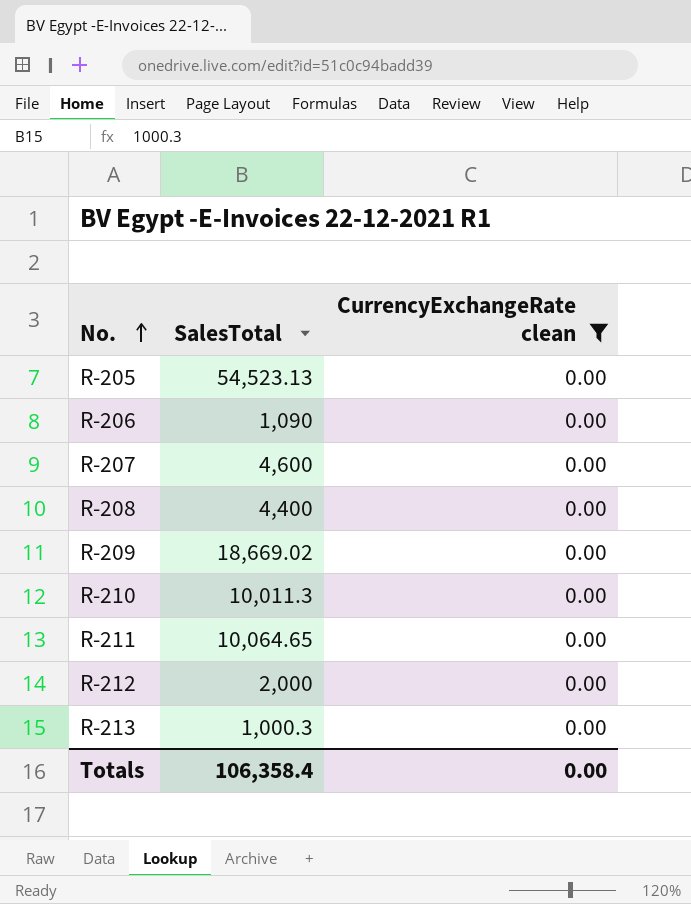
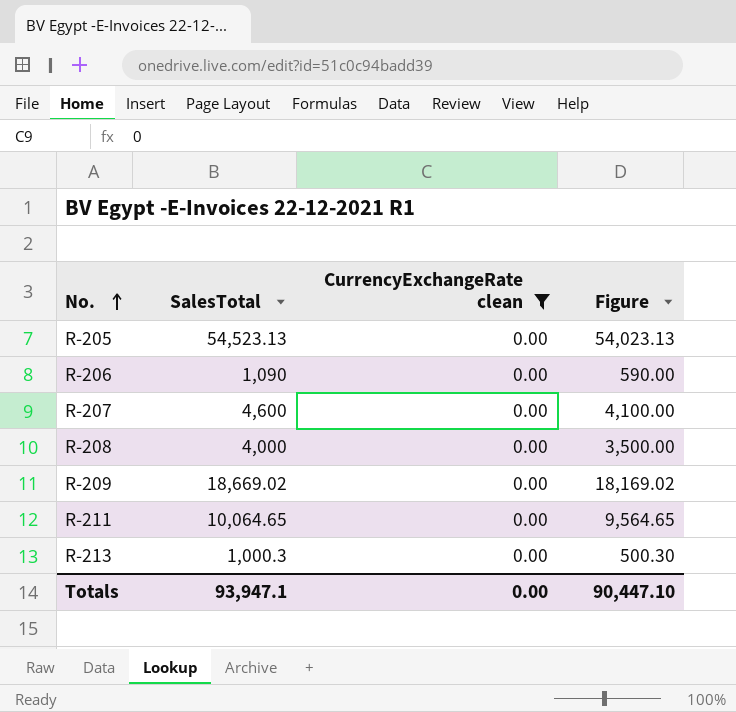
column Figure | formula: none -> [SalesTotal] - 500
row R-210: 10,011.3 | 0.00 -> none
row R-212: 2,000 | 0.00 -> none
R-208 | SalesTotal: 4,400 -> 4,000
Totals | SalesTotal: 106,358.4 -> 93,947.1

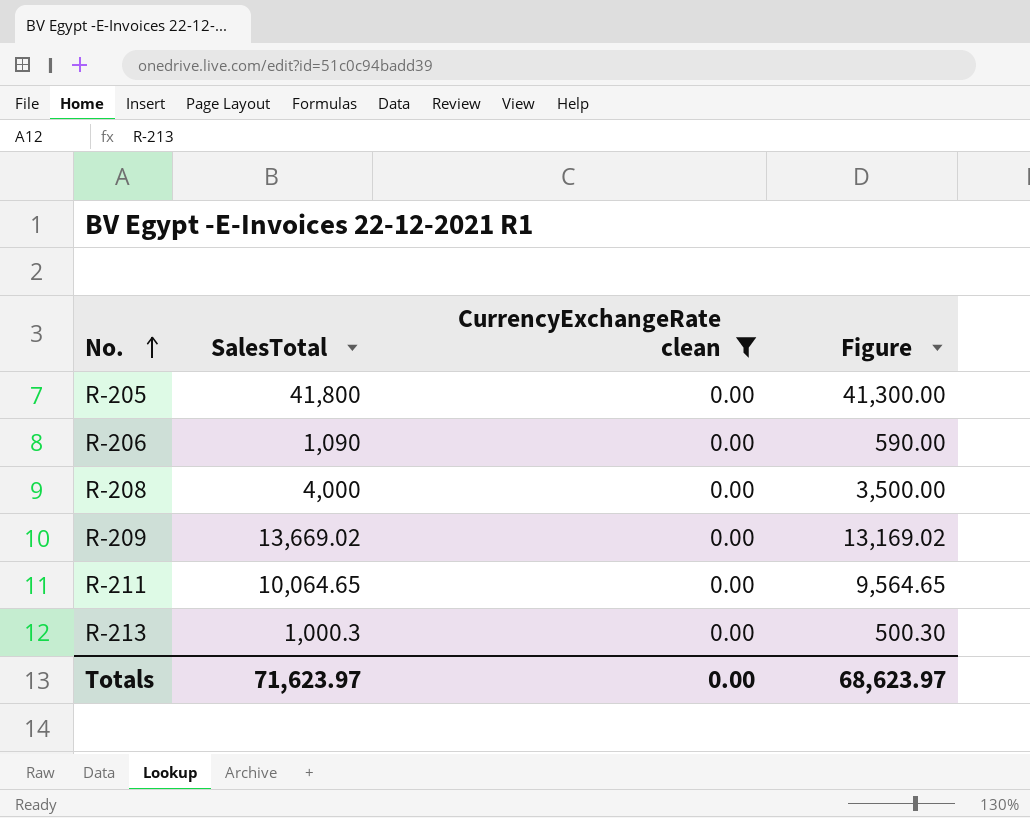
row R-207: 4,600 | 0.00 | 4,100.00 -> none
R-205 | SalesTotal: 54,523.13 -> 41,800
R-205 | Figure: 54,023.13 -> 41,300.00
R-209 | SalesTotal: 18,669.02 -> 13,669.02
R-209 | Figure: 18,169.02 -> 13,169.02
Totals | SalesTotal: 93,947.1 -> 71,623.97
Totals | Figure: 90,447.10 -> 68,623.97

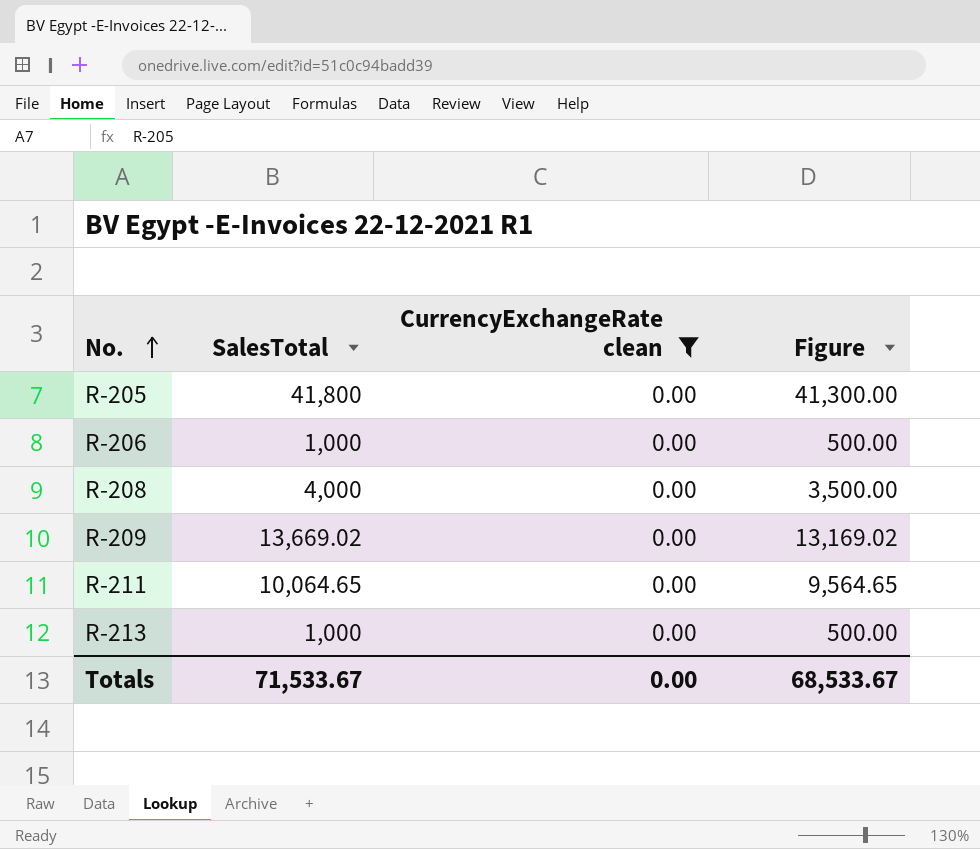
R-206 | SalesTotal: 1,090 -> 1,000
R-206 | Figure: 590.00 -> 500.00
R-213 | SalesTotal: 1,000.3 -> 1,000
R-213 | Figure: 500.30 -> 500.00
Totals | SalesTotal: 71,623.97 -> 71,533.67
Totals | Figure: 68,623.97 -> 68,533.67

